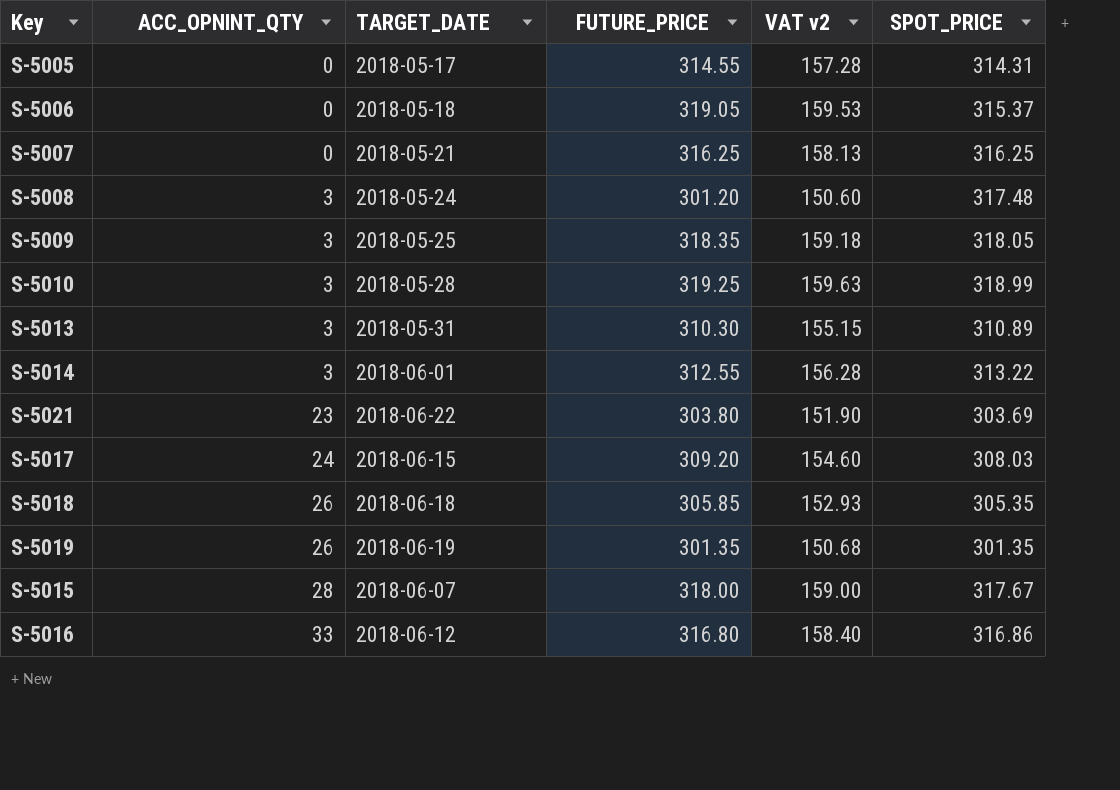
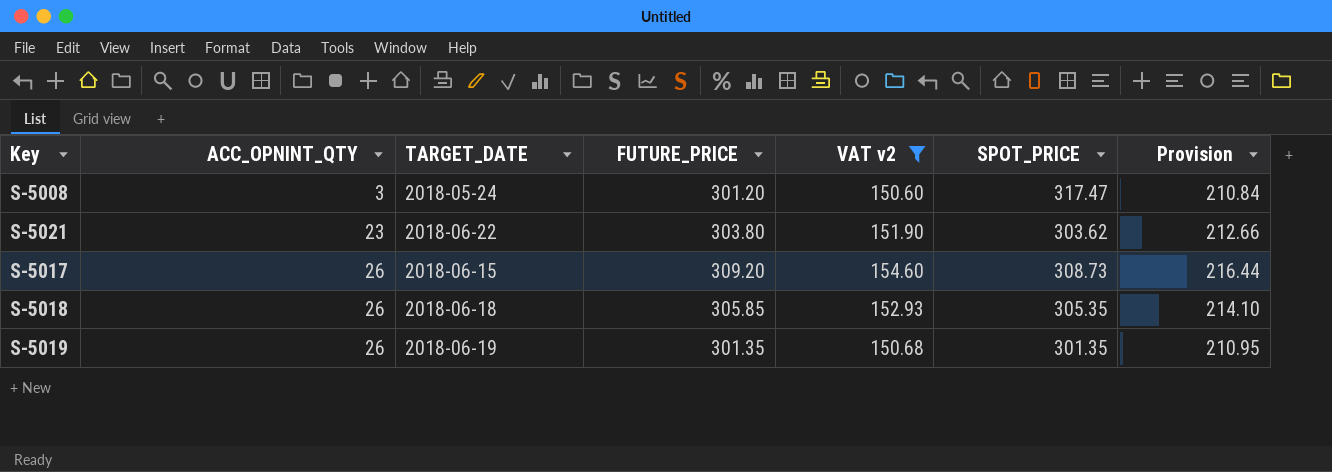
filter: none -> VAT v2 <= 154.60
column Provision | formula: none -> [FUTURE_PRICE] * 0.7
S-5008 | SPOT_PRICE: 317.48 -> 317.47
S-5021 | SPOT_PRICE: 303.69 -> 303.62
S-5017 | ACC_OPNINT_QTY: 24 -> 26
S-5017 | SPOT_PRICE: 308.03 -> 308.73

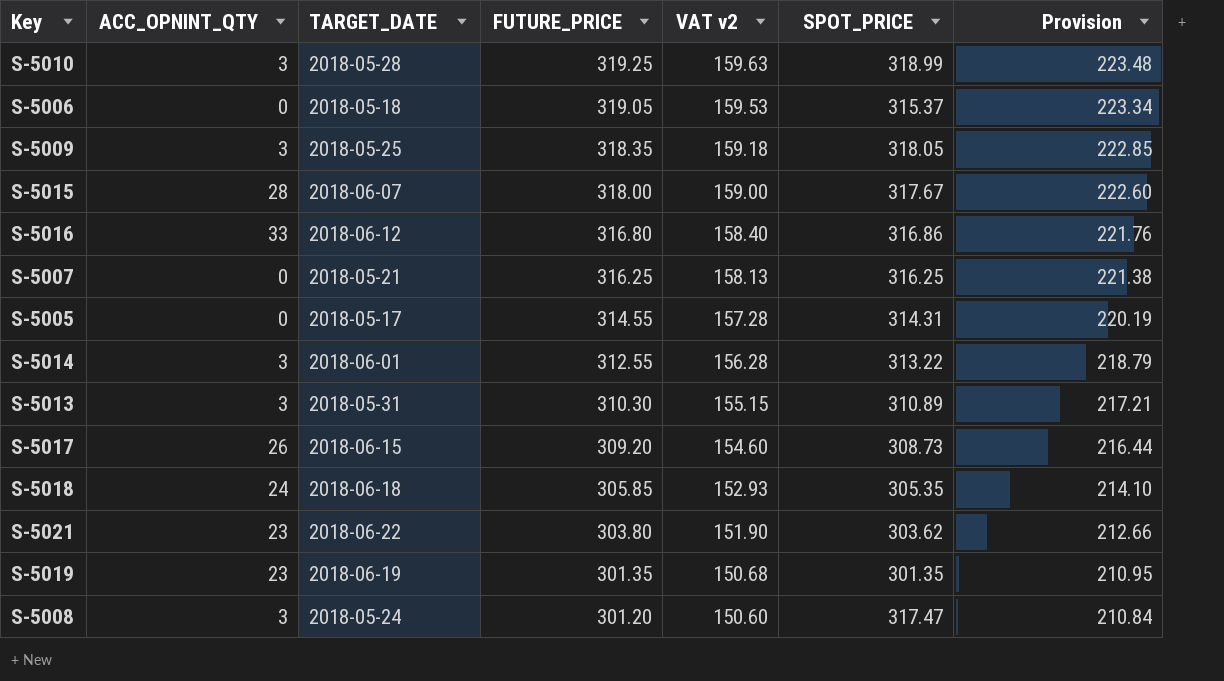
filter: VAT v2 <= 154.60 -> none
row order: ACC_OPNINT_QTY ascending -> FUTURE_PRICE descending
S-5018 | ACC_OPNINT_QTY: 26 -> 24
S-5019 | ACC_OPNINT_QTY: 26 -> 23

